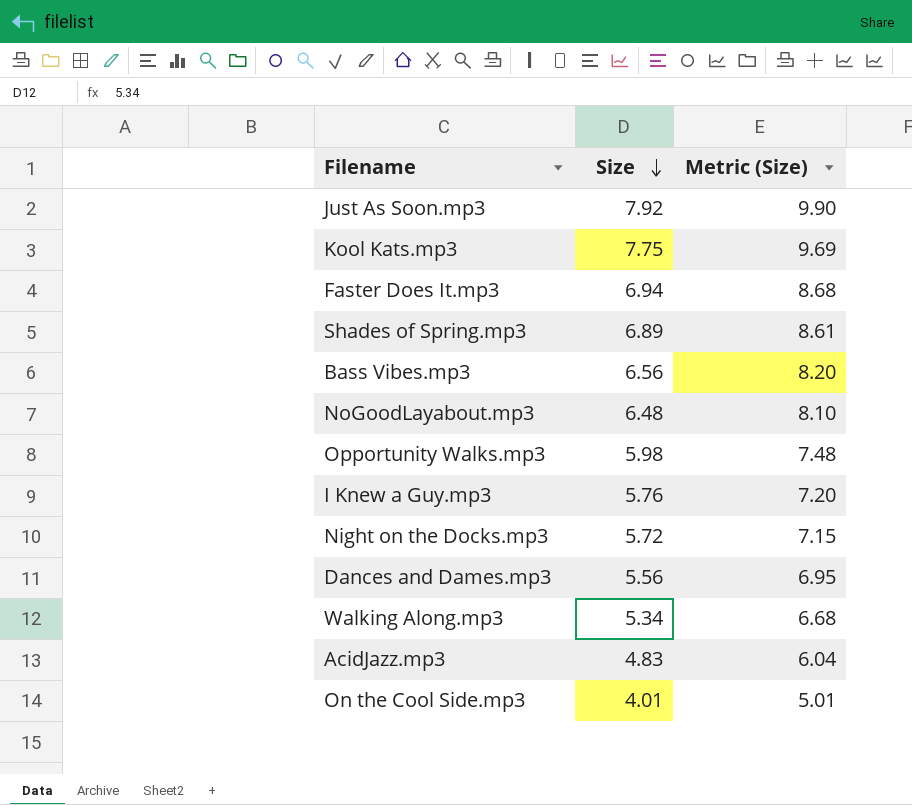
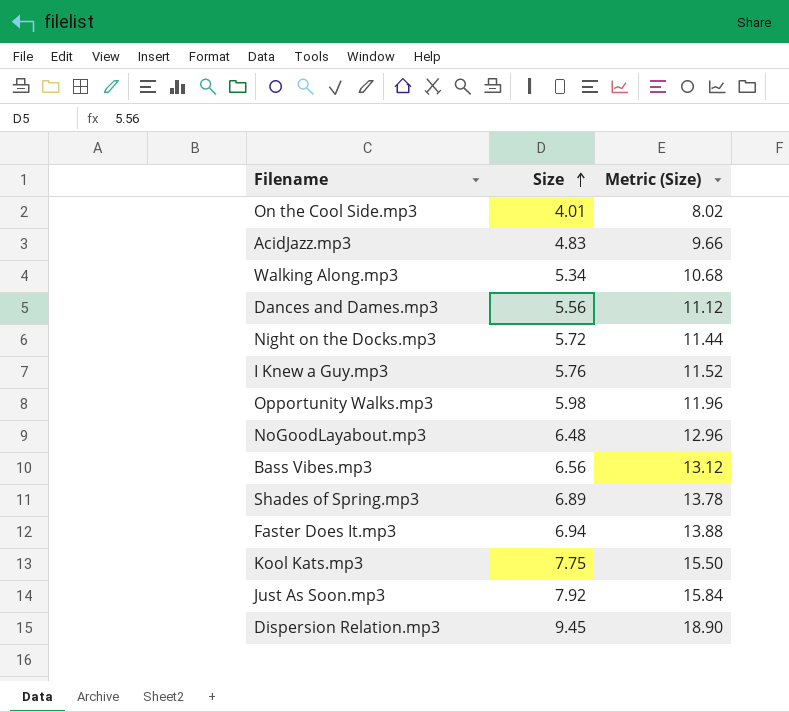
row order: Size descending -> Size ascending
column Metric (Size) | formula: [Size] * 1.25 -> [Size] * 2
row Dispersion Relation.mp3: none -> 9.45 | 18.90

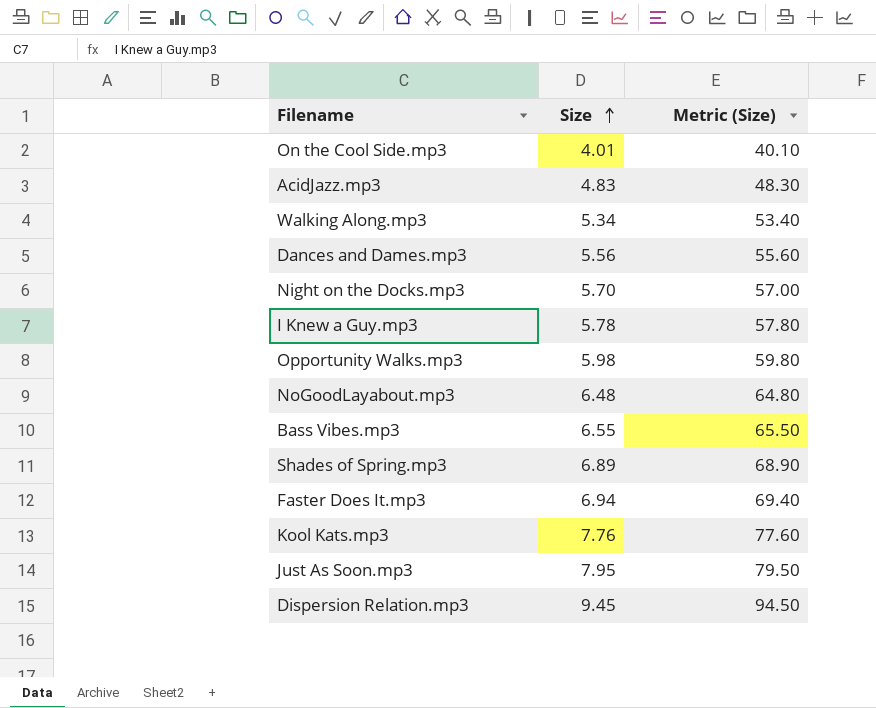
column Metric (Size) | formula: [Size] * 2 -> [Size] * 10
Night on the Docks.mp3 | Size: 5.72 -> 5.70
I Knew a Guy.mp3 | Size: 5.76 -> 5.78
Bass Vibes.mp3 | Size: 6.56 -> 6.55
Kool Kats.mp3 | Size: 7.75 -> 7.76
Just As Soon.mp3 | Size: 7.92 -> 7.95

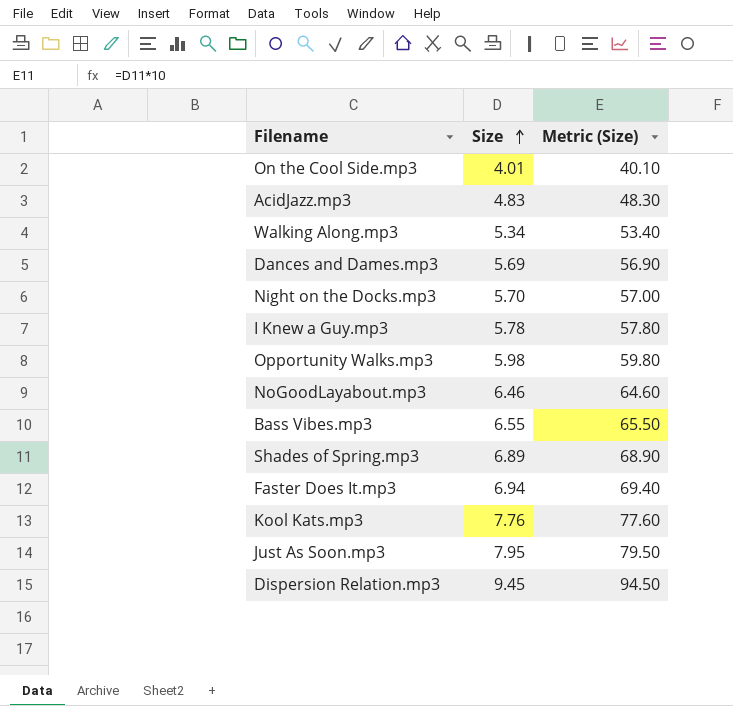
Dances and Dames.mp3 | Size: 5.56 -> 5.69
Dances and Dames.mp3 | Metric (Size): 55.60 -> 56.90
NoGoodLayabout.mp3 | Size: 6.48 -> 6.46
NoGoodLayabout.mp3 | Metric (Size): 64.80 -> 64.60

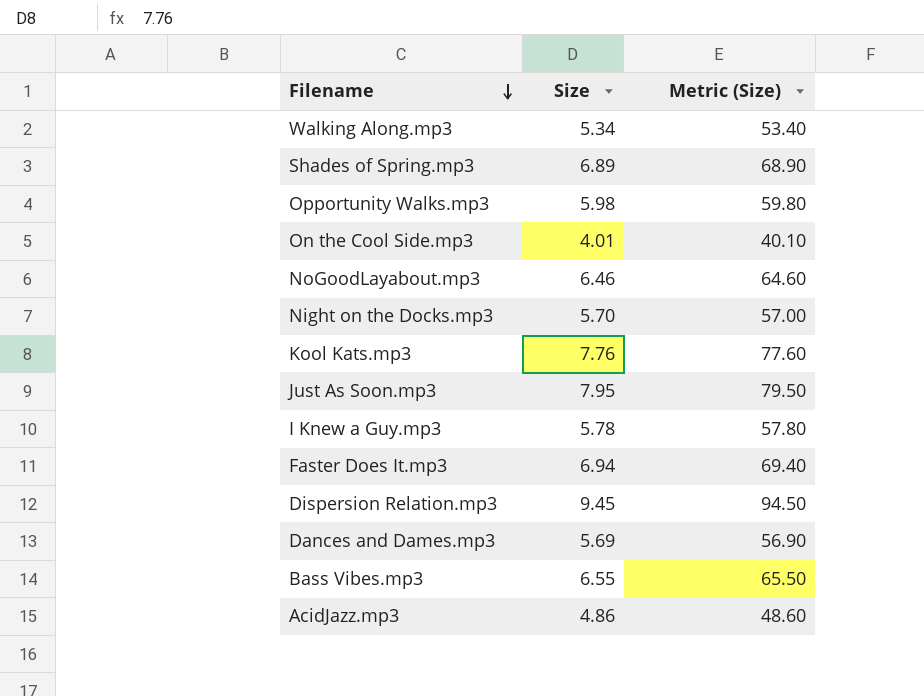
row order: Size ascending -> Filename descending
AcidJazz.mp3 | Size: 4.83 -> 4.86
AcidJazz.mp3 | Metric (Size): 48.30 -> 48.60

